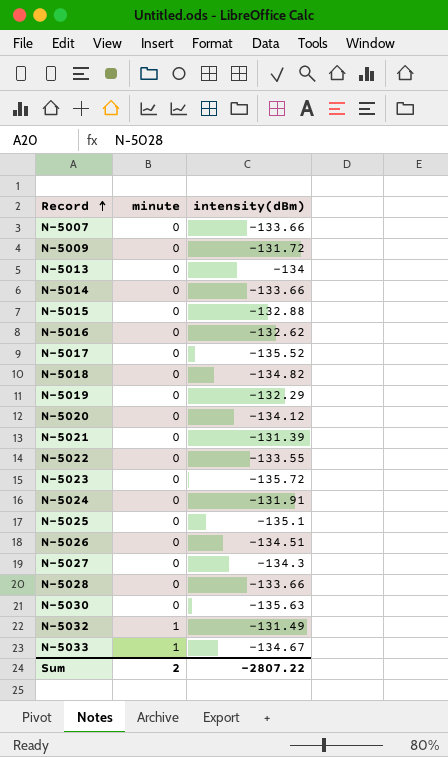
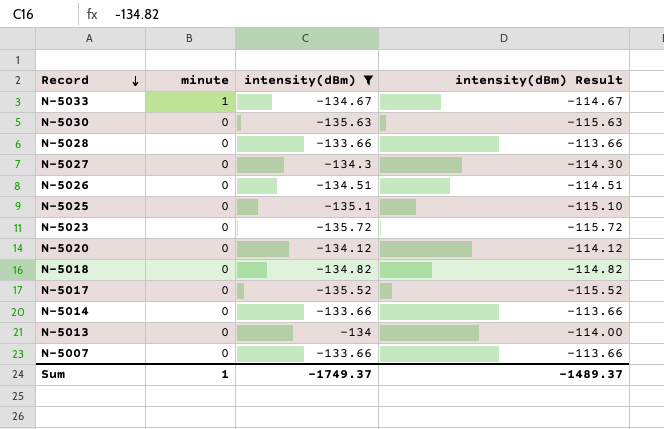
filter: none -> intensity(dBm) <= -133.66
row order: Record ascending -> Record descending
column intensity(dBm) Result | formula: none -> [intensity(dBm)] + 20
Sum | minute: 2 -> 1
Sum | intensity(dBm): -2807.22 -> -1749.37

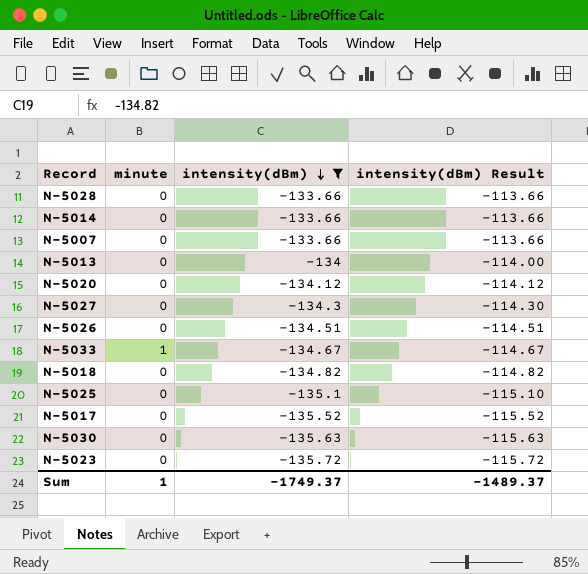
row order: Record descending -> intensity(dBm) descending

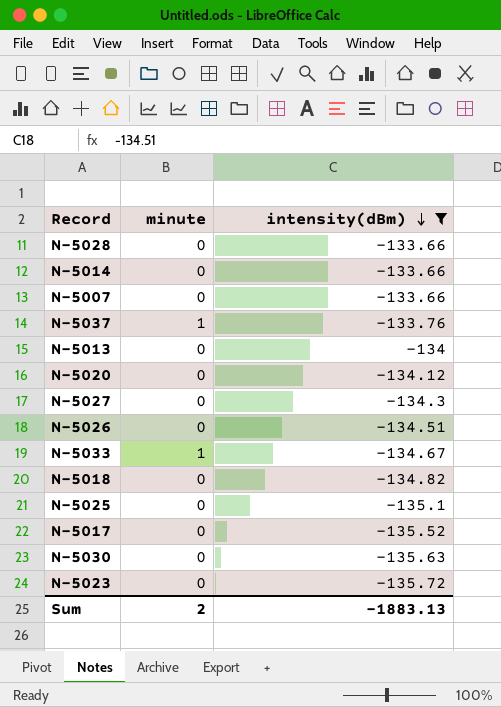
column intensity(dBm) Result | formula: [intensity(dBm)] + 20 -> none
row N-5037: none -> 1 | -133.76
Sum | minute: 1 -> 2
Sum | intensity(dBm): -1749.37 -> -1883.13

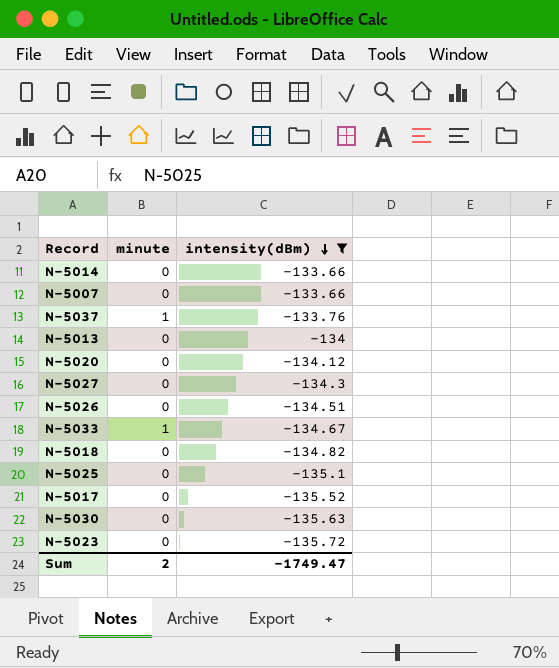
row N-5028: 0 | -133.66 -> none
Sum | intensity(dBm): -1883.13 -> -1749.47

